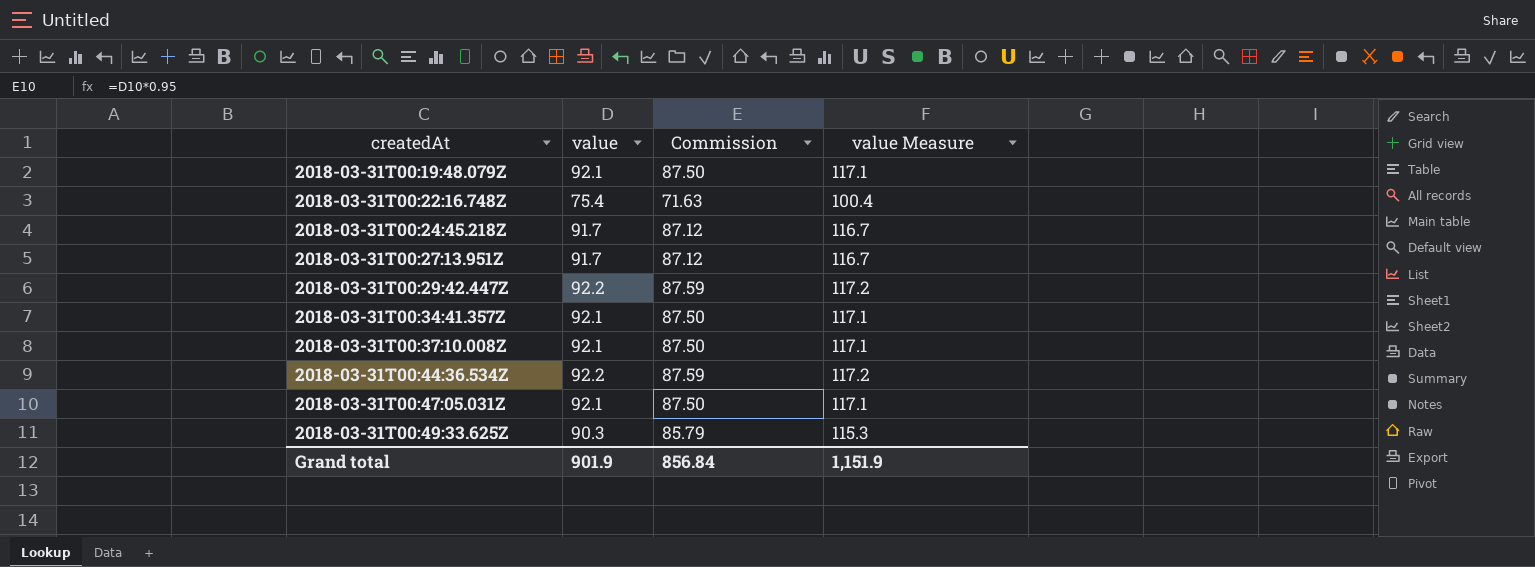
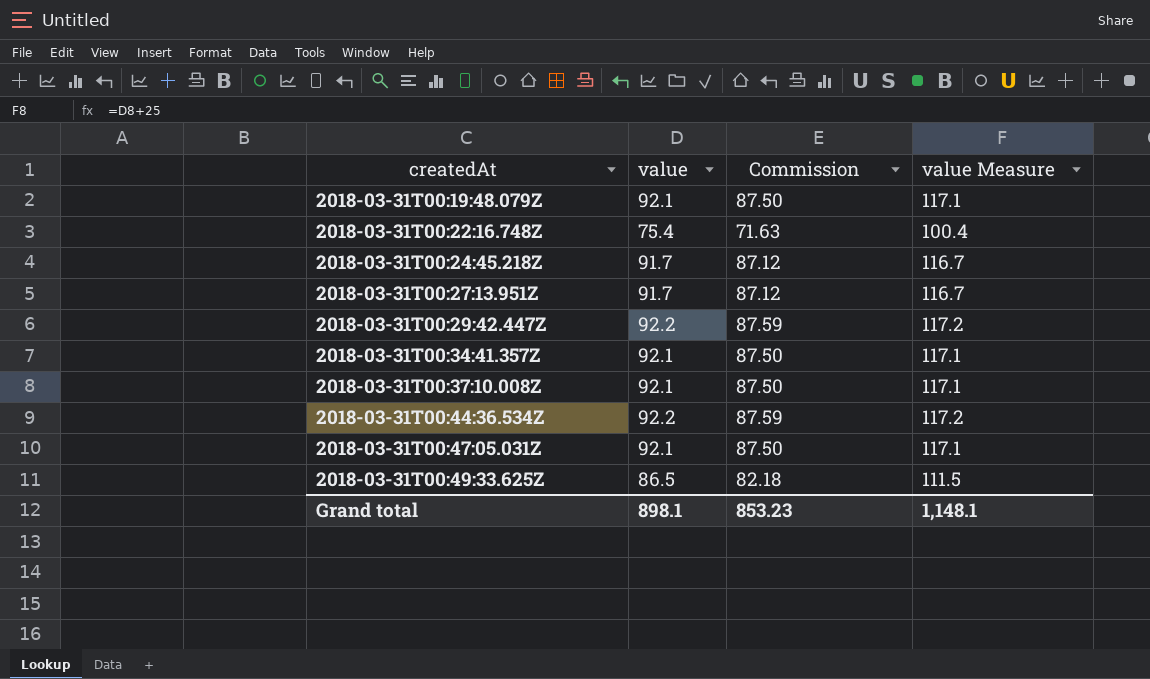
2018-03-31T00:49:33.625Z | value: 90.3 -> 86.5
2018-03-31T00:49:33.625Z | Commission: 85.79 -> 82.18
2018-03-31T00:49:33.625Z | value Measure: 115.3 -> 111.5
Grand total | value: 901.9 -> 898.1
Grand total | Commission: 856.84 -> 853.23
Grand total | value Measure: 1,151.9 -> 1,148.1

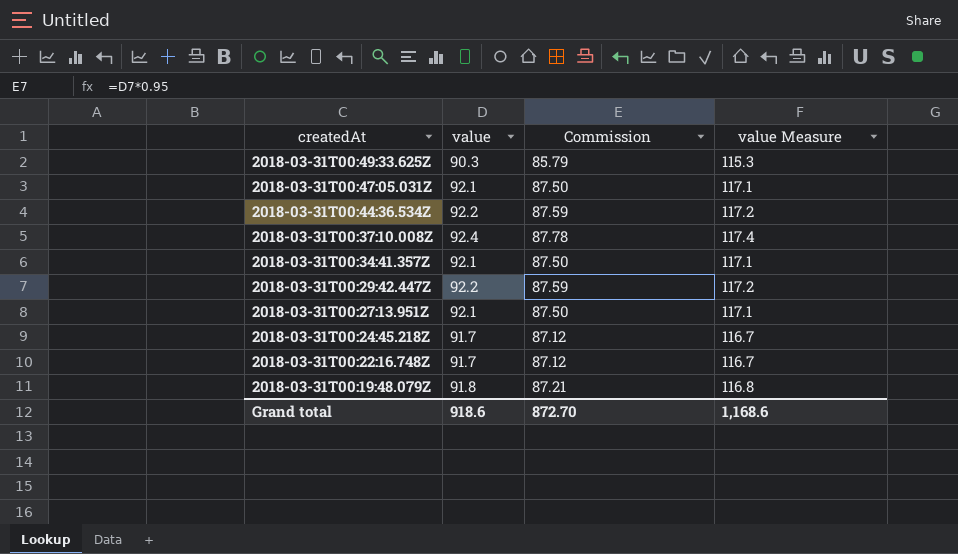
row order: createdAt ascending -> createdAt descending
2018-03-31T00:49:33.625Z | value: 86.5 -> 90.3
2018-03-31T00:49:33.625Z | Commission: 82.18 -> 85.79
2018-03-31T00:49:33.625Z | value Measure: 111.5 -> 115.3
2018-03-31T00:37:10.008Z | value: 92.1 -> 92.4
2018-03-31T00:37:10.008Z | Commission: 87.50 -> 87.78
2018-03-31T00:37:10.008Z | value Measure: 117.1 -> 117.4
2018-03-31T00:27:13.951Z | value: 91.7 -> 92.1
2018-03-31T00:27:13.951Z | Commission: 87.12 -> 87.50
2018-03-31T00:27:13.951Z | value Measure: 116.7 -> 117.1
2018-03-31T00:22:16.748Z | value: 75.4 -> 91.7
2018-03-31T00:22:16.748Z | Commission: 71.63 -> 87.12
2018-03-31T00:22:16.748Z | value Measure: 100.4 -> 116.7
2018-03-31T00:19:48.079Z | value: 92.1 -> 91.8
2018-03-31T00:19:48.079Z | Commission: 87.50 -> 87.21
2018-03-31T00:19:48.079Z | value Measure: 117.1 -> 116.8
Grand total | value: 898.1 -> 918.6
Grand total | Commission: 853.23 -> 872.70
Grand total | value Measure: 1,148.1 -> 1,168.6

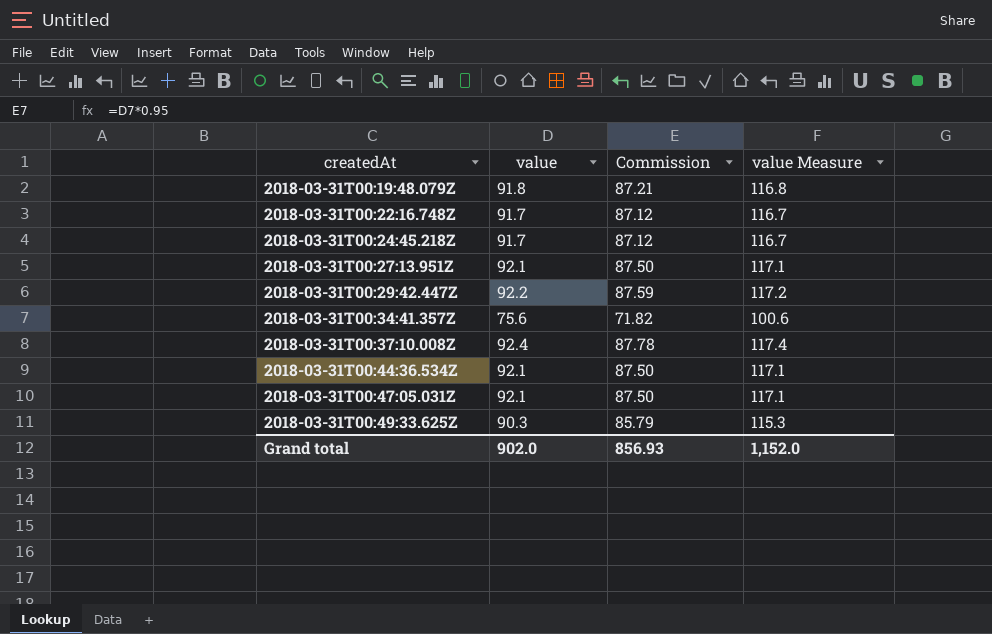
row order: createdAt descending -> createdAt ascending
2018-03-31T00:34:41.357Z | value: 92.1 -> 75.6
2018-03-31T00:34:41.357Z | Commission: 87.50 -> 71.82
2018-03-31T00:34:41.357Z | value Measure: 117.1 -> 100.6
2018-03-31T00:44:36.534Z | value: 92.2 -> 92.1
2018-03-31T00:44:36.534Z | Commission: 87.59 -> 87.50
2018-03-31T00:44:36.534Z | value Measure: 117.2 -> 117.1
Grand total | value: 918.6 -> 902.0
Grand total | Commission: 872.70 -> 856.93
Grand total | value Measure: 1,168.6 -> 1,152.0

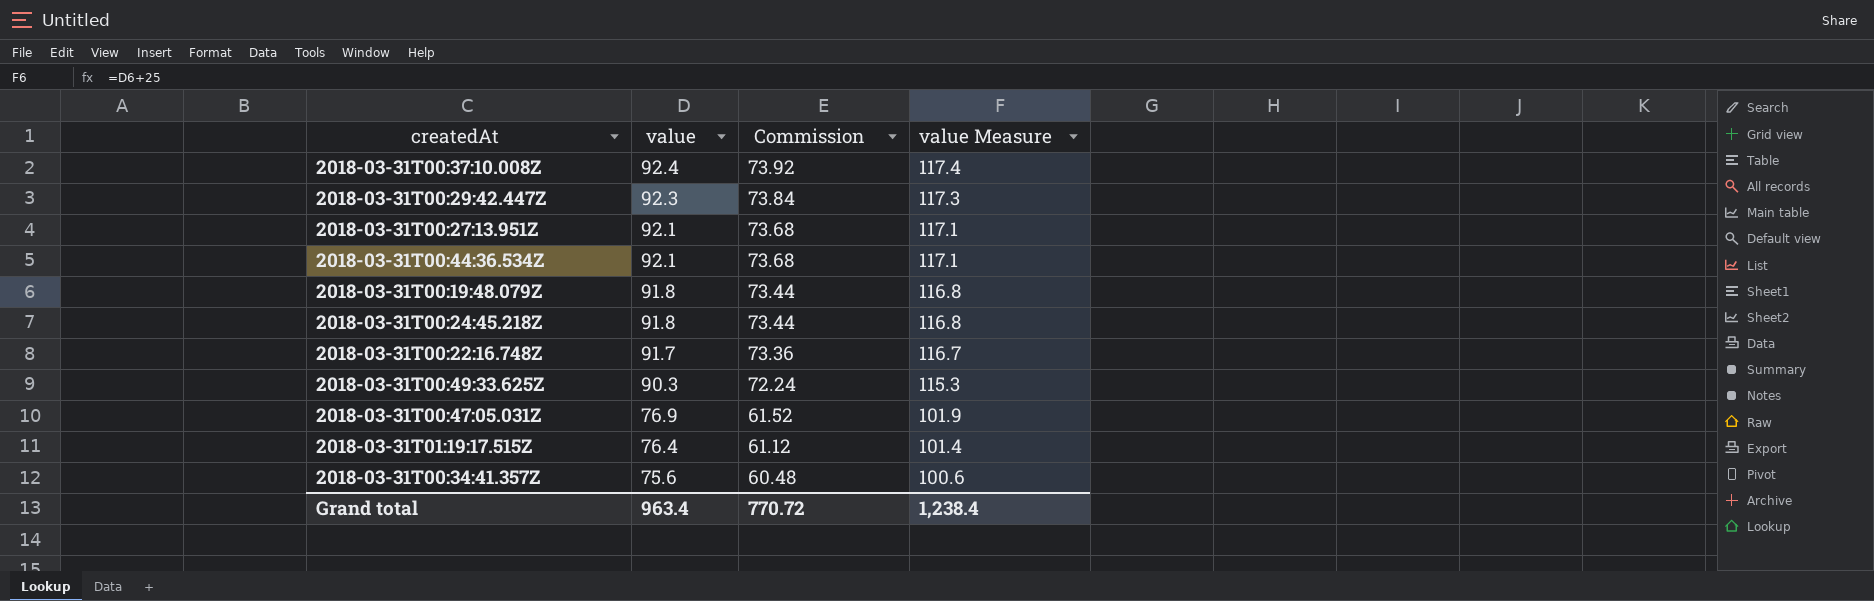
row order: createdAt ascending -> value descending
column Commission | formula: [value] * 0.95 -> [value] * 0.8
2018-03-31T00:29:42.447Z | value: 92.2 -> 92.3
2018-03-31T00:29:42.447Z | value Measure: 117.2 -> 117.3
2018-03-31T00:24:45.218Z | value: 91.7 -> 91.8
2018-03-31T00:24:45.218Z | value Measure: 116.7 -> 116.8
2018-03-31T00:47:05.031Z | value: 92.1 -> 76.9
2018-03-31T00:47:05.031Z | value Measure: 117.1 -> 101.9
row 2018-03-31T01:19:17.515Z: none -> 76.4 | 61.12 | 101.4
Grand total | value: 902.0 -> 963.4
Grand total | Commission: 856.93 -> 770.72
Grand total | value Measure: 1,152.0 -> 1,238.4

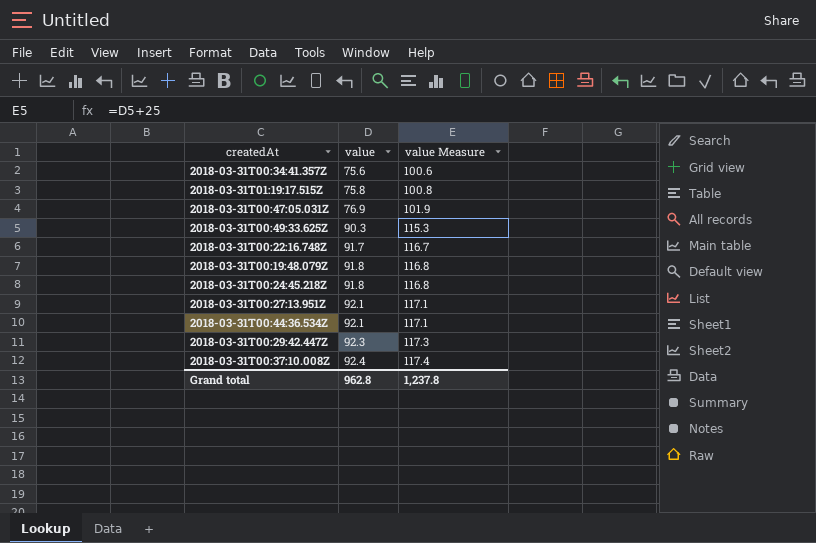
row order: value descending -> value ascending
column Commission | formula: [value] * 0.8 -> none
2018-03-31T01:19:17.515Z | value: 76.4 -> 75.8
2018-03-31T01:19:17.515Z | value Measure: 101.4 -> 100.8
Grand total | value: 963.4 -> 962.8
Grand total | value Measure: 1,238.4 -> 1,237.8

